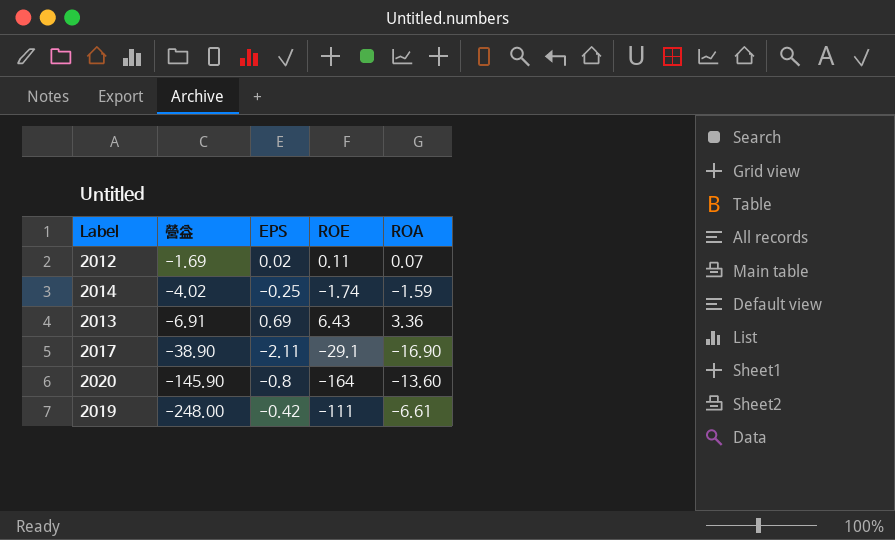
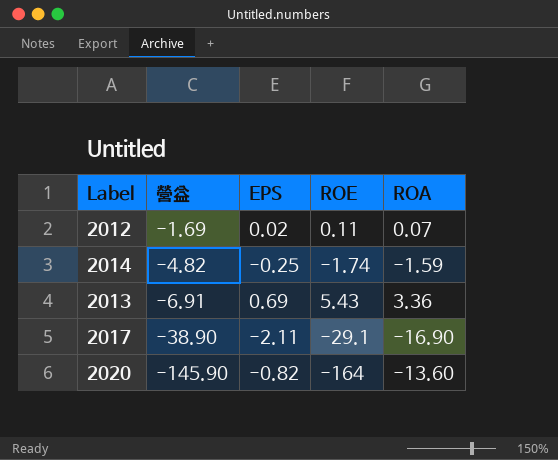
row 2019: -248.00 | -0.42 | -111 | -6.61 -> none
2014 | 營益: -4.02 -> -4.82
2013 | ROE: 6.43 -> 5.43
2020 | EPS: -0.8 -> -0.82

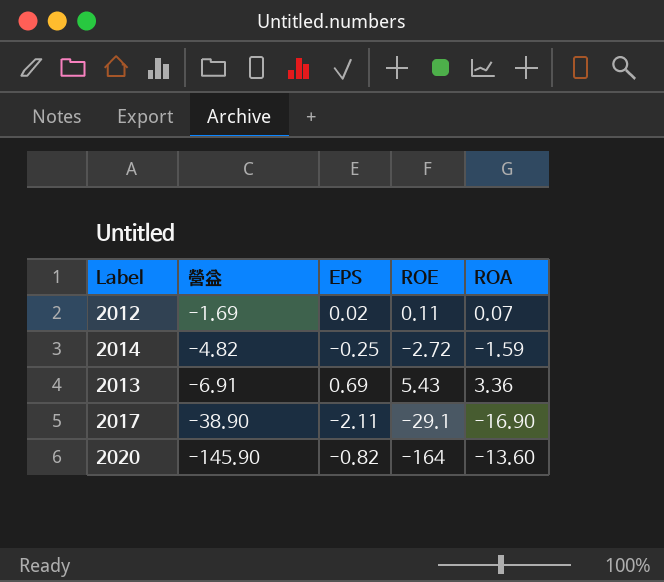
2014 | ROE: -1.74 -> -2.72

